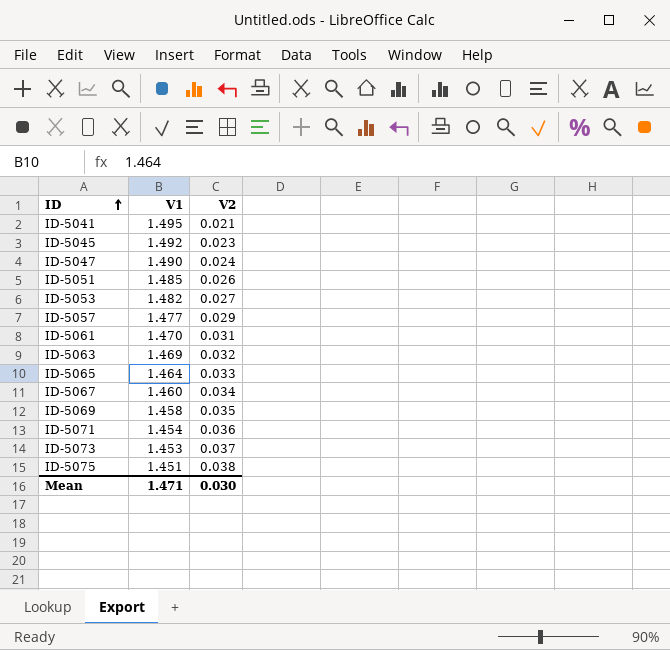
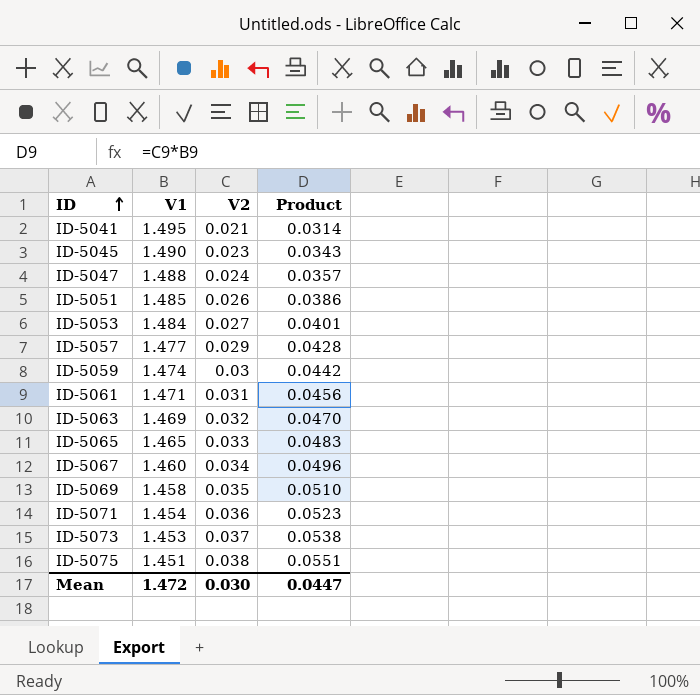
column Product | formula: none -> [V1] * [V2]
ID-5045 | V1: 1.492 -> 1.490
ID-5047 | V1: 1.490 -> 1.488
ID-5053 | V1: 1.482 -> 1.484
row ID-5059: none -> 1.474 | 0.03 | 0.0442
ID-5061 | V1: 1.470 -> 1.471
ID-5065 | V1: 1.464 -> 1.465
Mean | V1: 1.471 -> 1.472

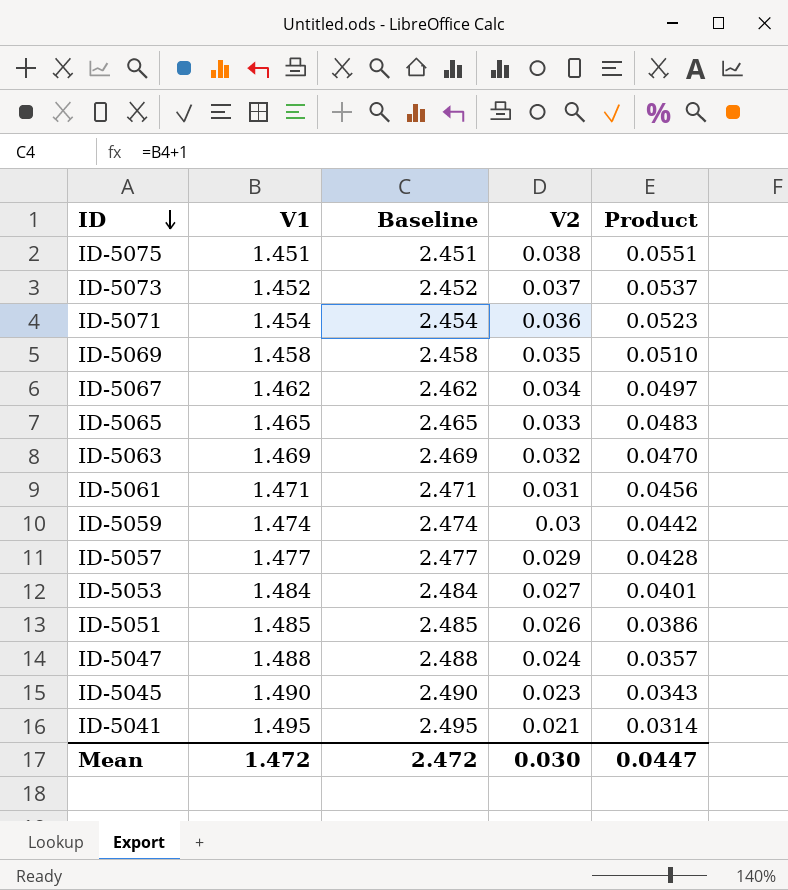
row order: ID ascending -> ID descending
column Baseline | formula: none -> [V1] + 1
ID-5073 | V1: 1.453 -> 1.452
ID-5073 | Product: 0.0538 -> 0.0537
ID-5067 | V1: 1.460 -> 1.462
ID-5067 | Product: 0.0496 -> 0.0497

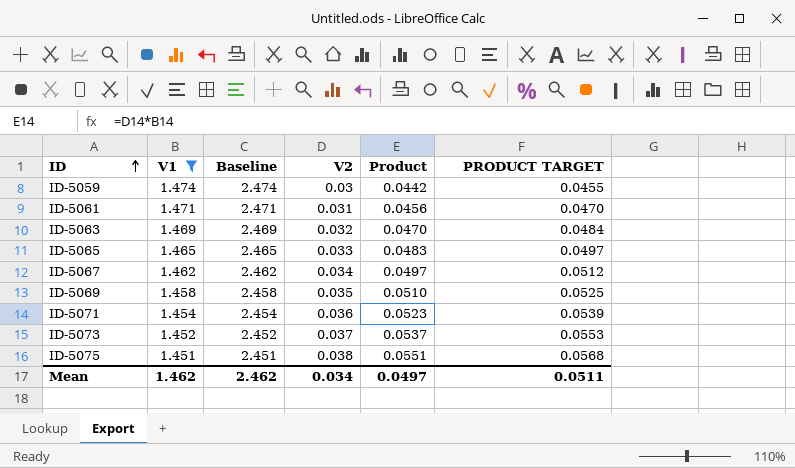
filter: none -> V1 <= 1.474
row order: ID descending -> ID ascending
column PRODUCT TARGET | formula: none -> [Product] * 1.03
Mean | V1: 1.472 -> 1.462
Mean | Baseline: 2.472 -> 2.462
Mean | V2: 0.030 -> 0.034
Mean | Product: 0.0447 -> 0.0497

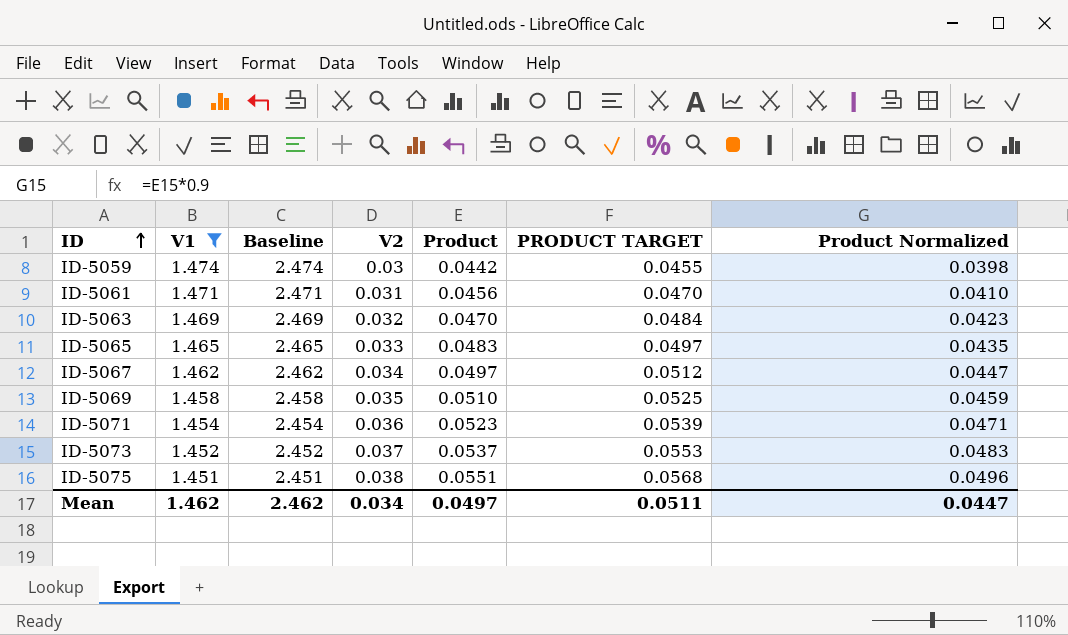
column Product Normalized | formula: none -> [Product] * 0.9

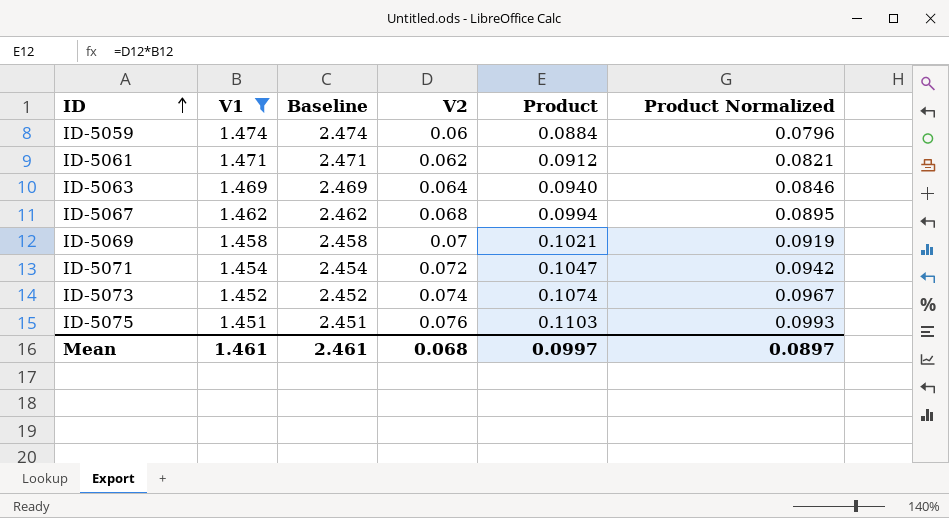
column PRODUCT TARGET | formula: [Product] * 1.03 -> none
row ID-5065: 1.465 | 2.465 | 0.033 | 0.0483 | 0.0497 | 0.0435 -> none
ID-5059 | V2: 0.03 -> 0.06
ID-5059 | Product: 0.0442 -> 0.0884
ID-5059 | Product Normalized: 0.0398 -> 0.0796
ID-5061 | V2: 0.031 -> 0.062
ID-5061 | Product: 0.0456 -> 0.0912
ID-5061 | Product Normalized: 0.0410 -> 0.0821
ID-5063 | V2: 0.032 -> 0.064
ID-5063 | Product: 0.0470 -> 0.0940
ID-5063 | Product Normalized: 0.0423 -> 0.0846
ID-5067 | V2: 0.034 -> 0.068
ID-5067 | Product: 0.0497 -> 0.0994
ID-5067 | Product Normalized: 0.0447 -> 0.0895
ID-5069 | V2: 0.035 -> 0.07
ID-5069 | Product: 0.0510 -> 0.1021
ID-5069 | Product Normalized: 0.0459 -> 0.0919
ID-5071 | V2: 0.036 -> 0.072
ID-5071 | Product: 0.0523 -> 0.1047
ID-5071 | Product Normalized: 0.0471 -> 0.0942
ID-5073 | V2: 0.037 -> 0.074
ID-5073 | Product: 0.0537 -> 0.1074
ID-5073 | Product Normalized: 0.0483 -> 0.0967
ID-5075 | V2: 0.038 -> 0.076
ID-5075 | Product: 0.0551 -> 0.1103
ID-5075 | Product Normalized: 0.0496 -> 0.0993
Mean | V1: 1.462 -> 1.461
Mean | Baseline: 2.462 -> 2.461
Mean | V2: 0.034 -> 0.068
Mean | Product: 0.0497 -> 0.0997
Mean | Product Normalized: 0.0447 -> 0.0897

